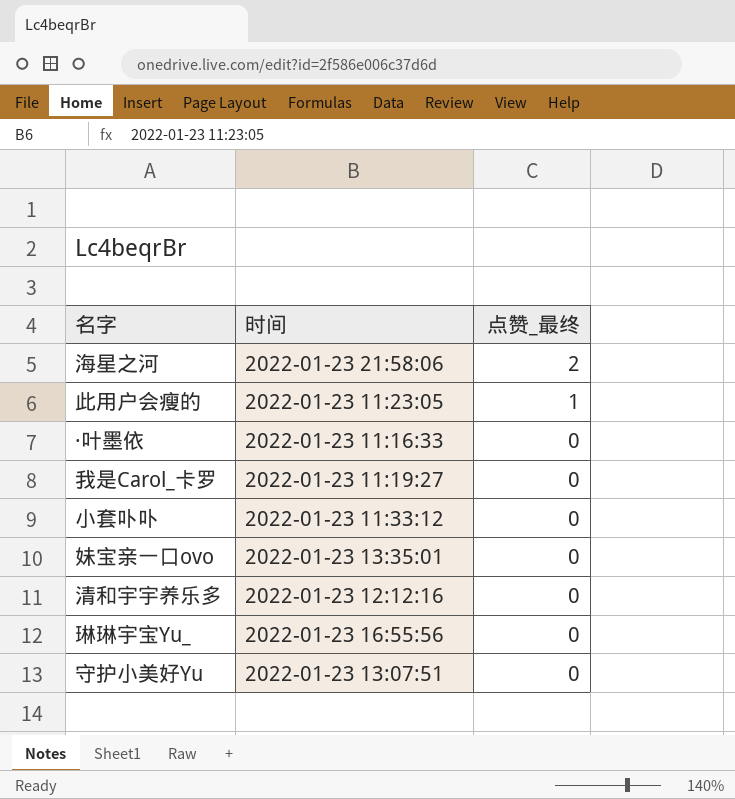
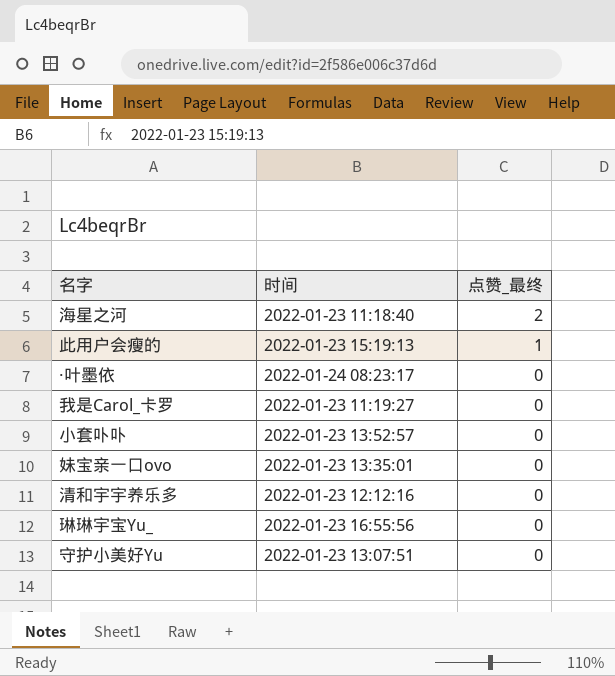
海星之河 | 时间: 2022-01-23 21:58:06 -> 2022-01-23 11:18:40
此用户会瘦的 | 时间: 2022-01-23 11:23:05 -> 2022-01-23 15:19:13
·叶墨依 | 时间: 2022-01-23 11:16:33 -> 2022-01-24 08:23:17
小套卟卟 | 时间: 2022-01-23 11:33:12 -> 2022-01-23 13:52:57

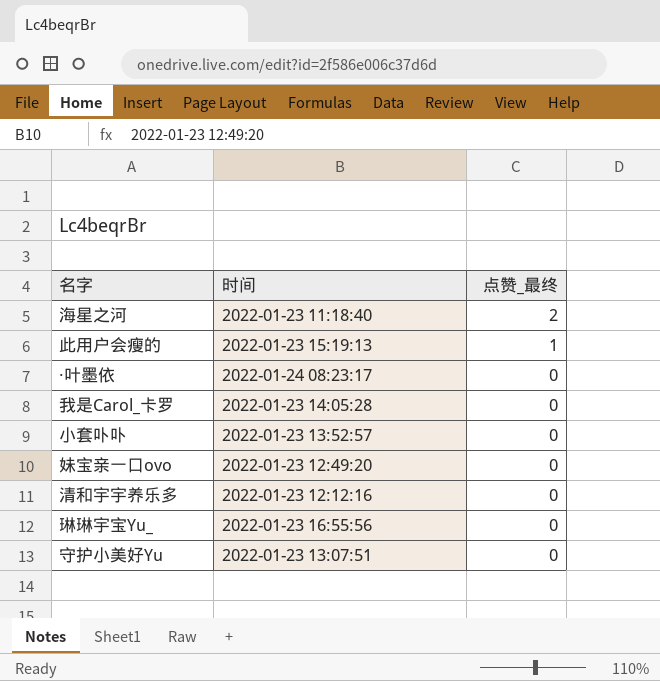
我是Carol_卡罗 | 时间: 2022-01-23 11:19:27 -> 2022-01-23 14:05:28
妹宝亲一口ovo | 时间: 2022-01-23 13:35:01 -> 2022-01-23 12:49:20

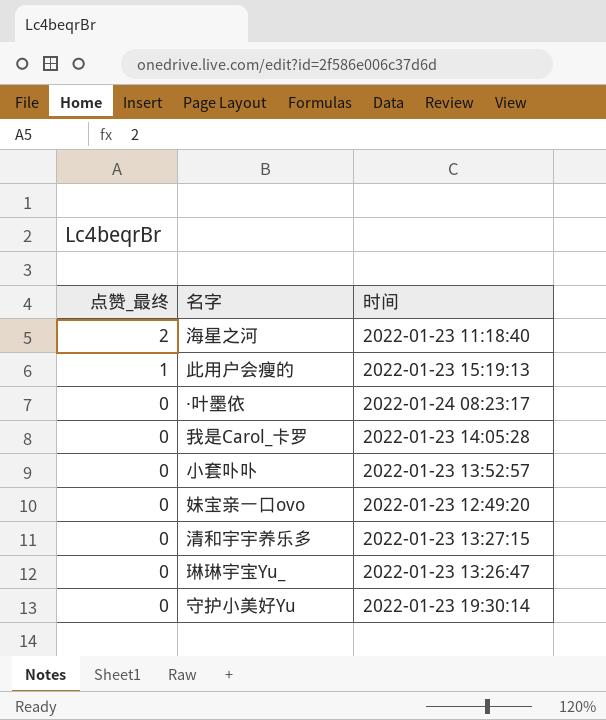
column 点赞_最终 | position: 3 -> 1
清和宇宇养乐多 | 时间: 2022-01-23 12:12:16 -> 2022-01-23 13:27:15
琳琳宇宝Yu_ | 时间: 2022-01-23 16:55:56 -> 2022-01-23 13:26:47
守护小美好Yu | 时间: 2022-01-23 13:07:51 -> 2022-01-23 19:30:14

